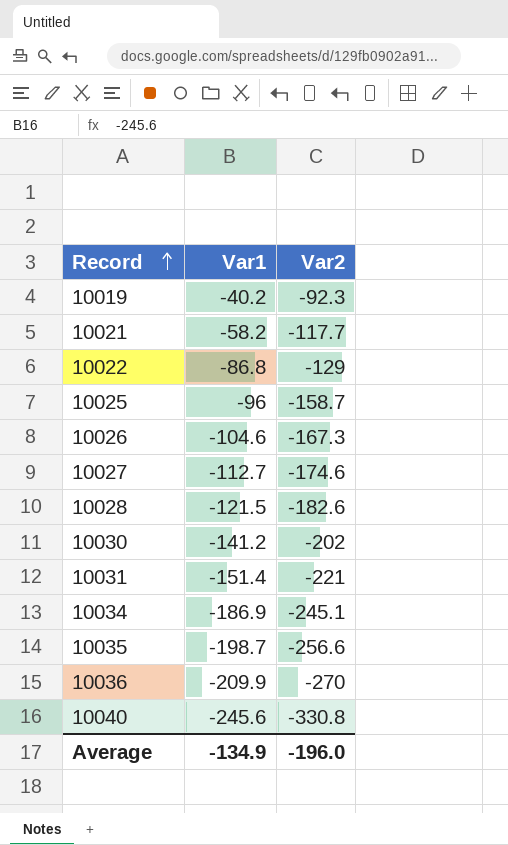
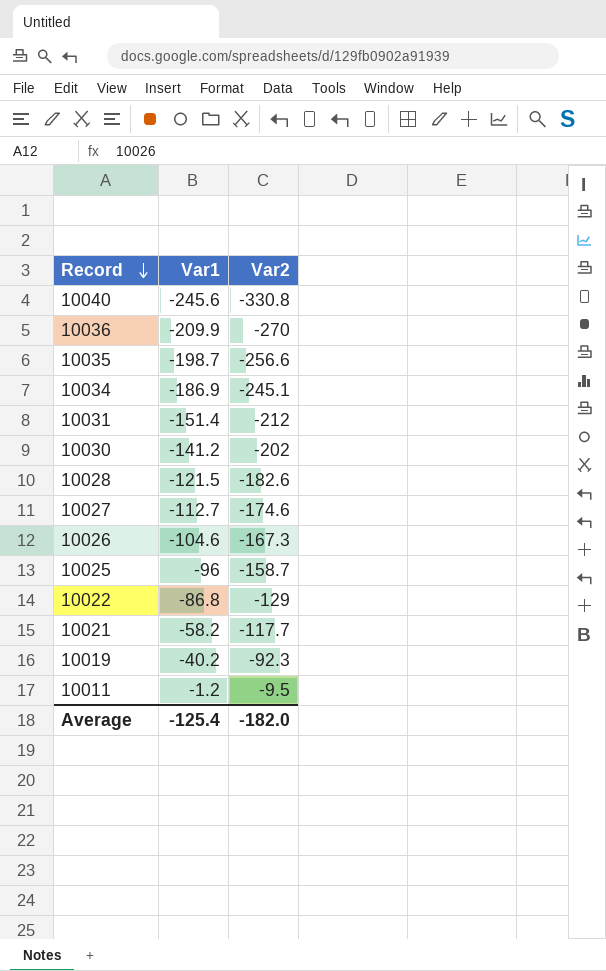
row order: Record ascending -> Record descending
10031 | Var2: -221 -> -212
row 10011: none -> -1.2 | -9.5
Average | Var1: -134.9 -> -125.4
Average | Var2: -196.0 -> -182.0

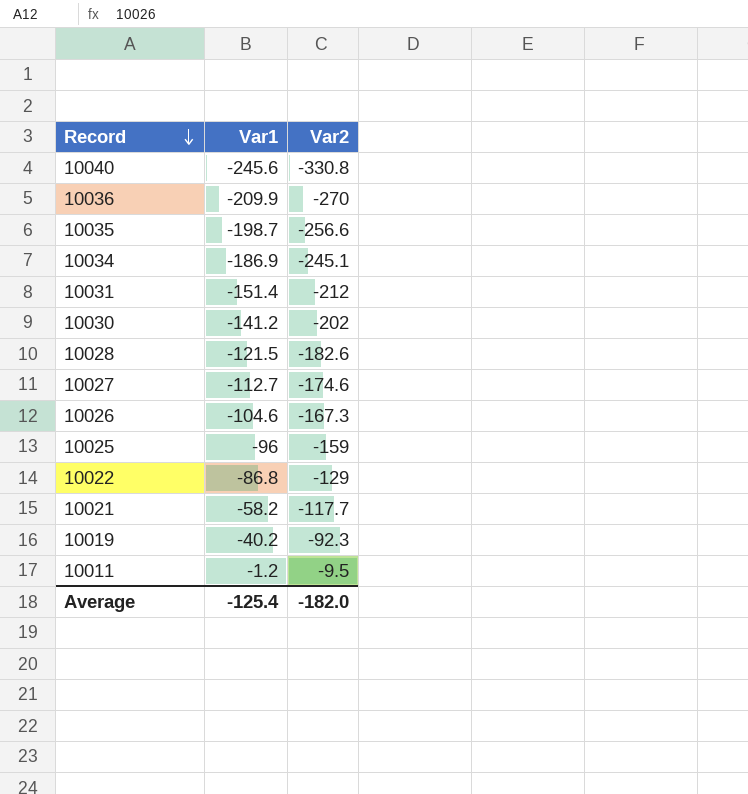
10025 | Var2: -158.7 -> -159

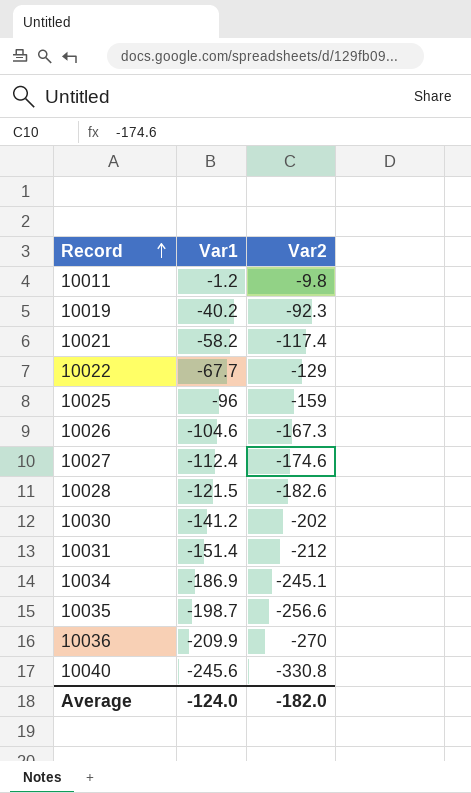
row order: Record descending -> Record ascending
10011 | Var2: -9.5 -> -9.8
10021 | Var2: -117.7 -> -117.4
10022 | Var1: -86.8 -> -67.7
10027 | Var1: -112.7 -> -112.4
Average | Var1: -125.4 -> -124.0

